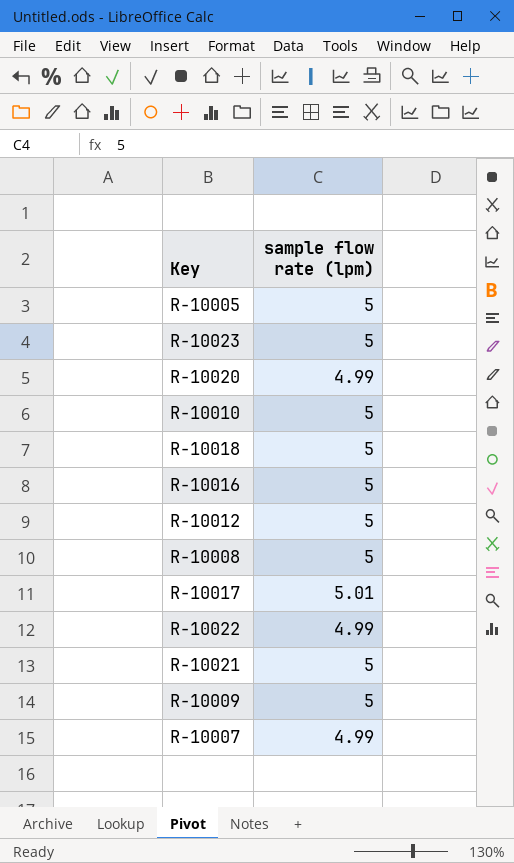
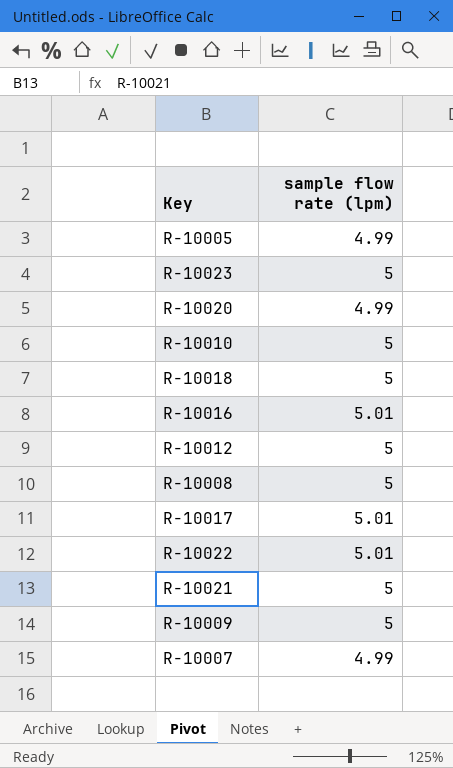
R-10005 | sample flow rate (lpm): 5 -> 4.99
R-10016 | sample flow rate (lpm): 5 -> 5.01
R-10022 | sample flow rate (lpm): 4.99 -> 5.01

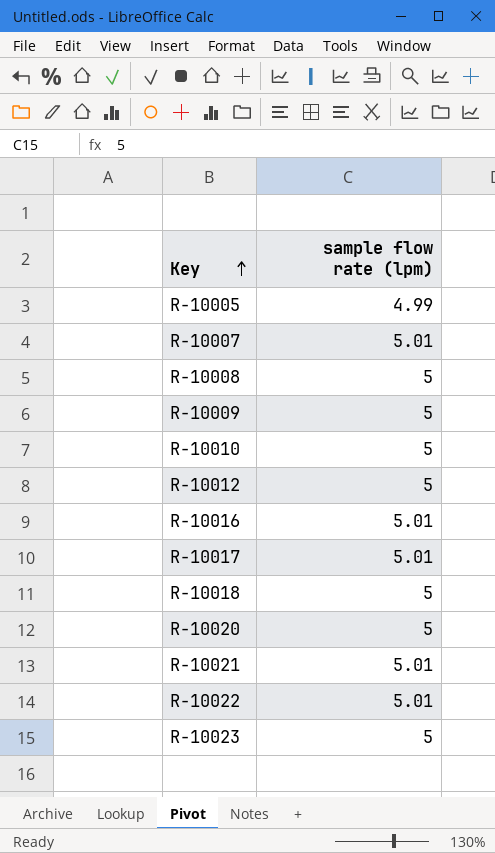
row order: none -> Key ascending
R-10007 | sample flow rate (lpm): 4.99 -> 5.01
R-10020 | sample flow rate (lpm): 4.99 -> 5
R-10021 | sample flow rate (lpm): 5 -> 5.01

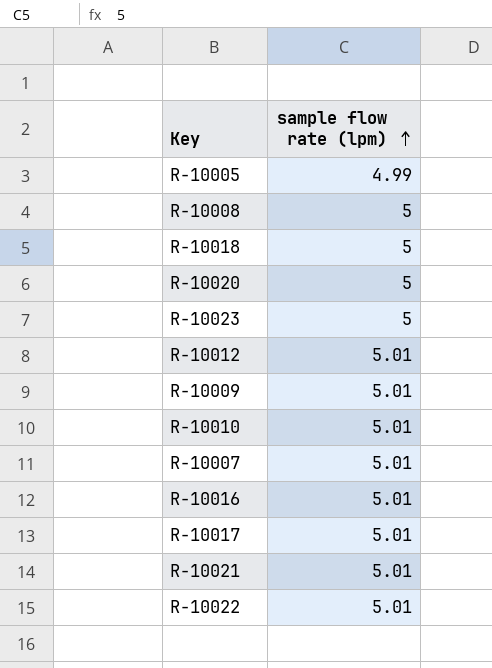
row order: Key ascending -> sample flow rate (lpm) ascending
R-10012 | sample flow rate (lpm): 5 -> 5.01
R-10009 | sample flow rate (lpm): 5 -> 5.01
R-10010 | sample flow rate (lpm): 5 -> 5.01

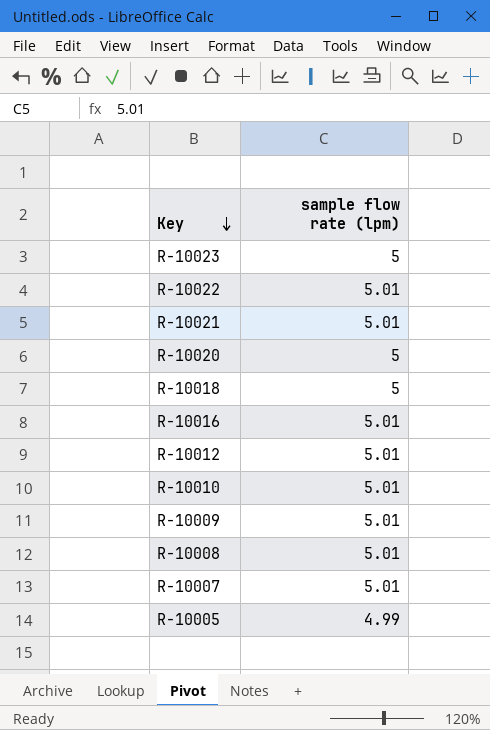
row order: sample flow rate (lpm) ascending -> Key descending
row R-10017: 5.01 -> none
R-10008 | sample flow rate (lpm): 5 -> 5.01

